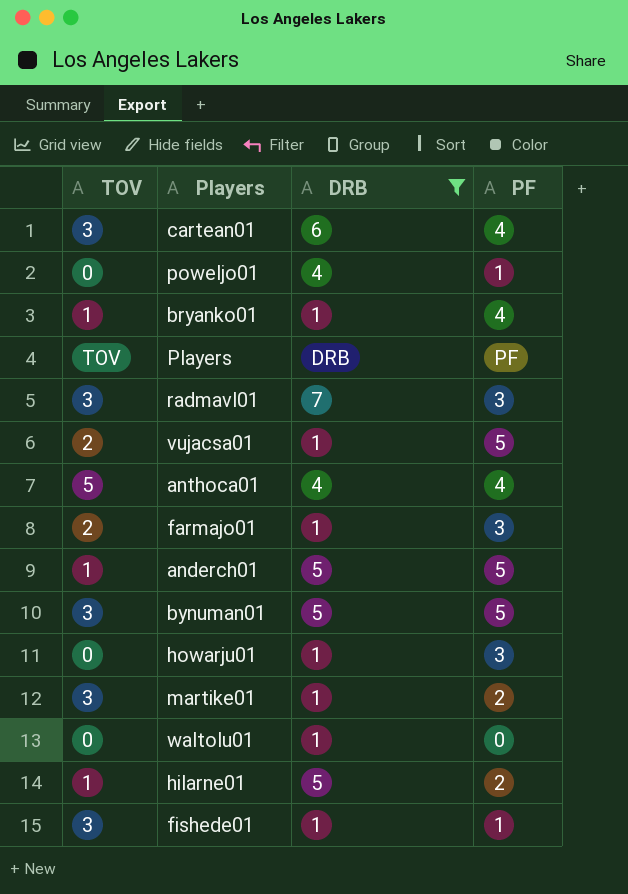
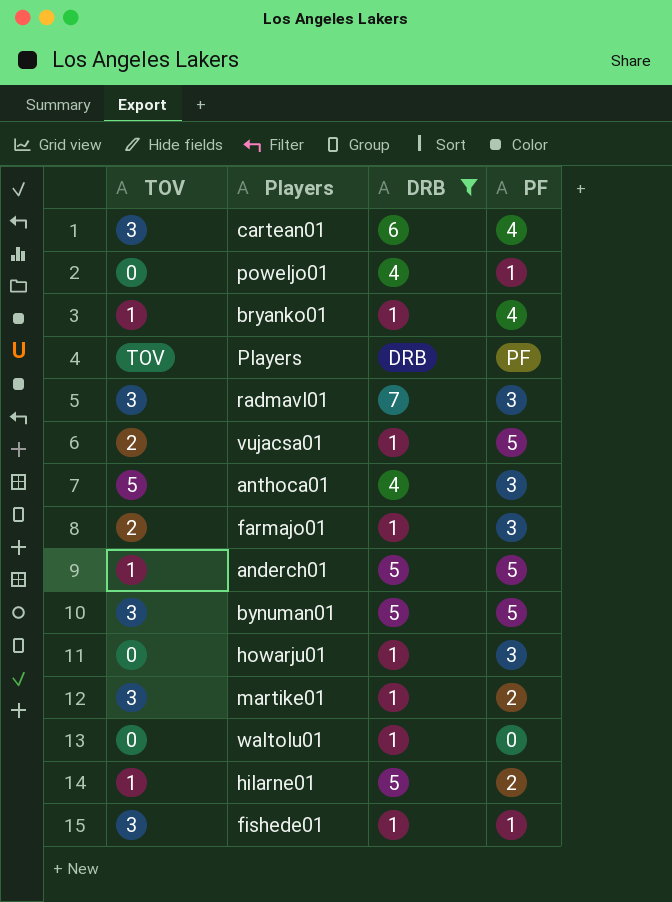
anthoca01 | PF: 4 -> 3

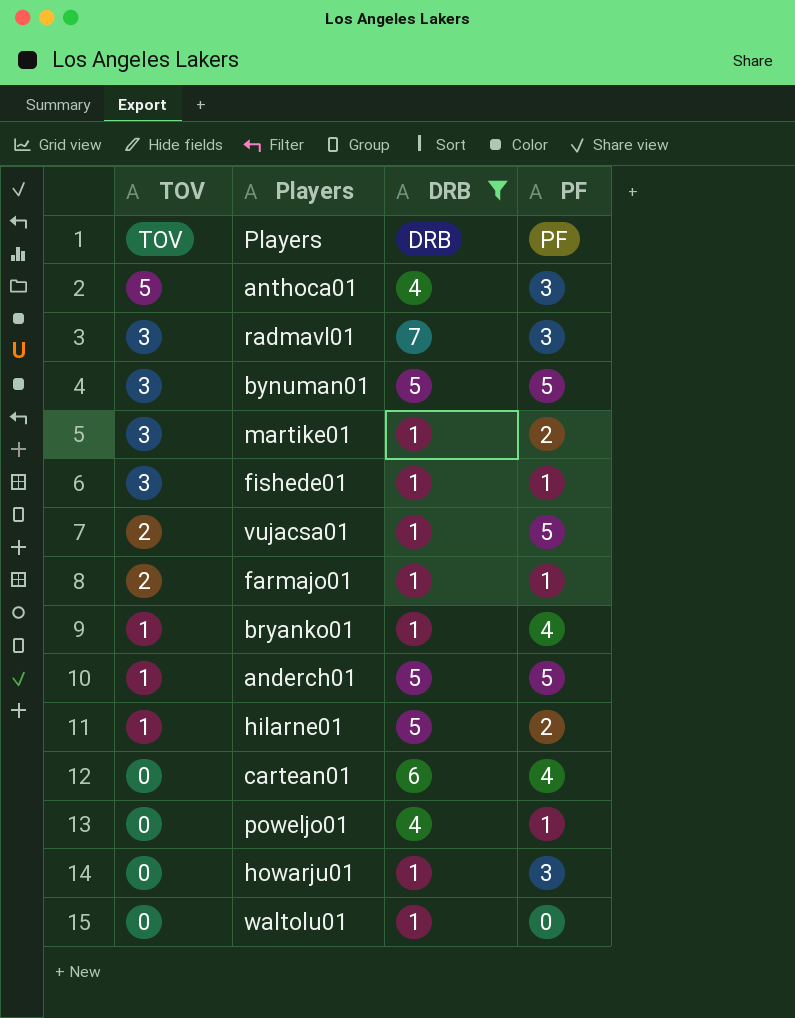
row order: none -> TOV descending
farmajo01 | PF: 3 -> 1
cartean01 | TOV: 3 -> 0

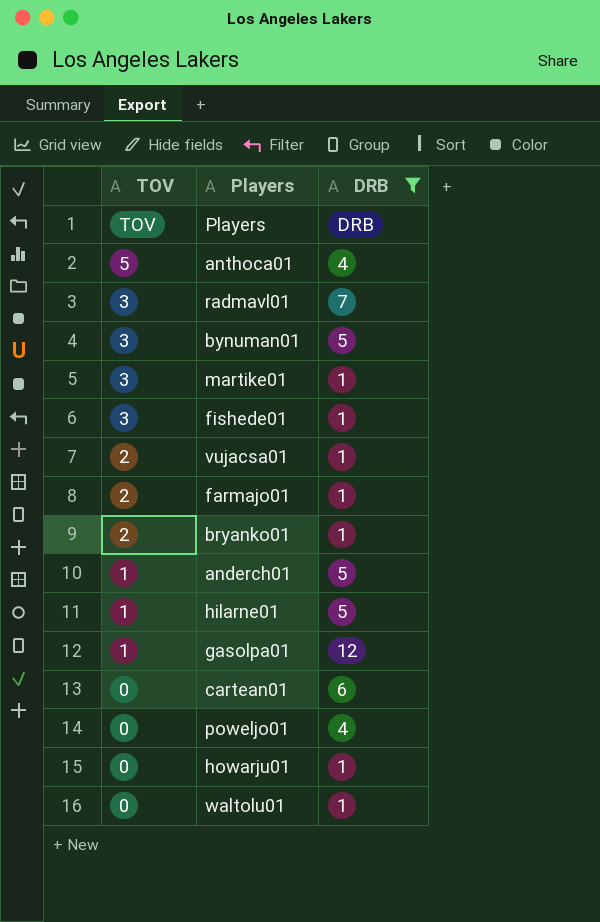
column PF | position: 4 -> none
bryanko01 | TOV: 1 -> 2
row gasolpa01: none -> 1 | 12

